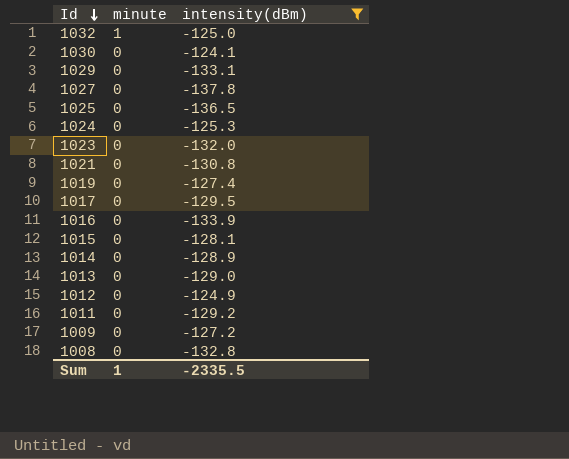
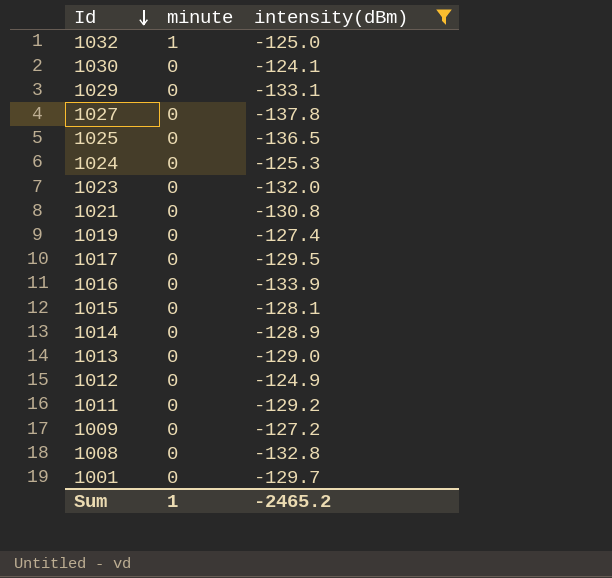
row 1001: none -> 0 | -129.7
Sum | intensity(dBm): -2335.5 -> -2465.2

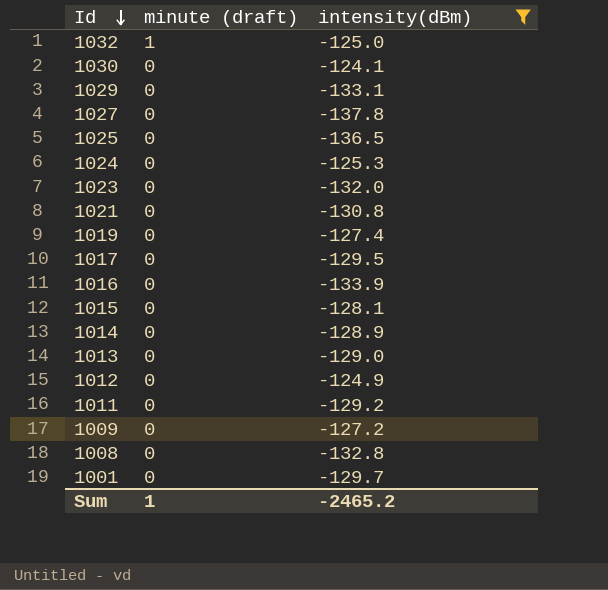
column name: minute -> minute (draft)

